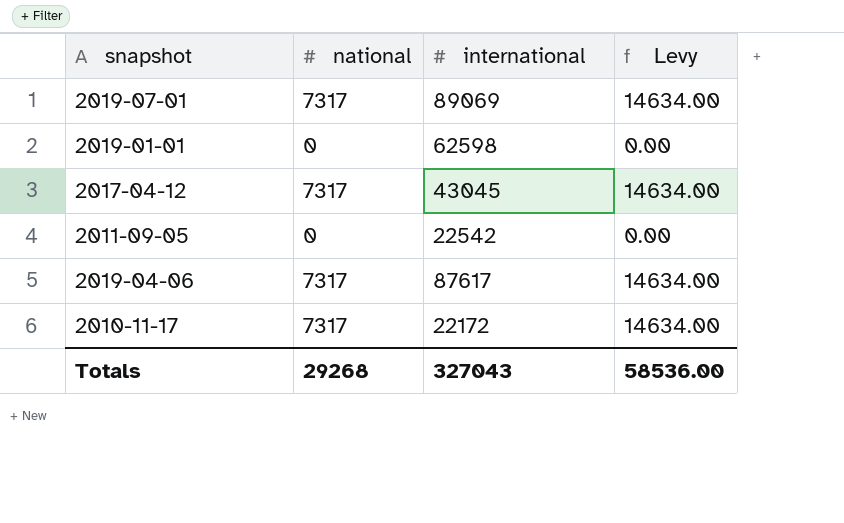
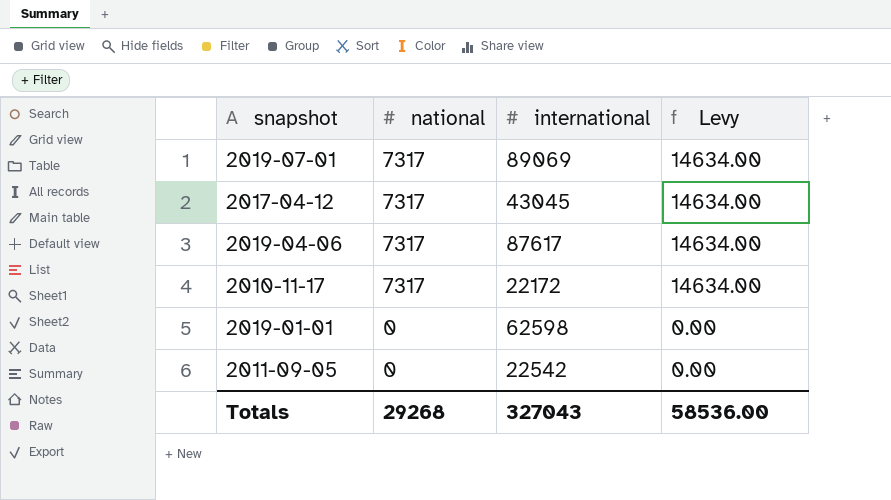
row order: none -> national descending

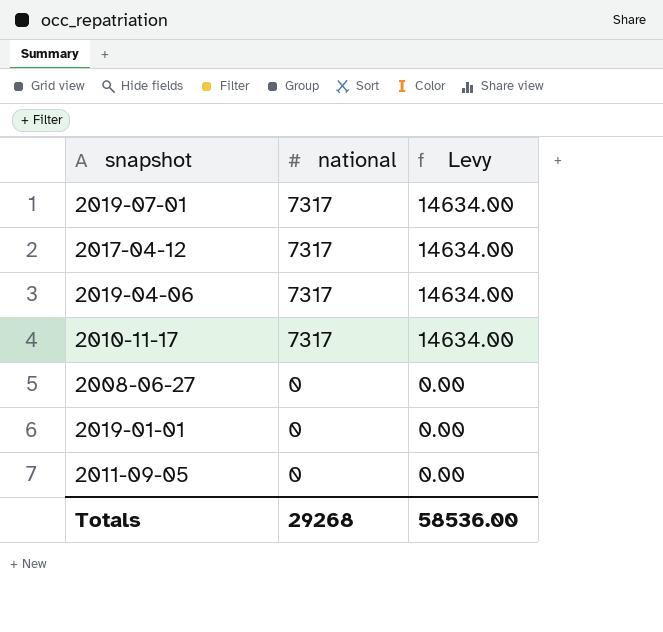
column international | position: 3 -> none
row 2008-06-27: none -> 0 | 0.00

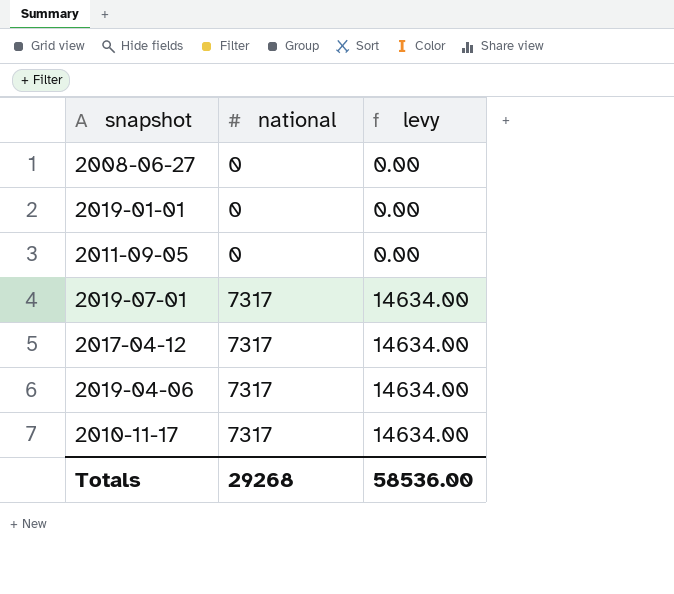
row order: national descending -> national ascending
column name: Levy -> levy

